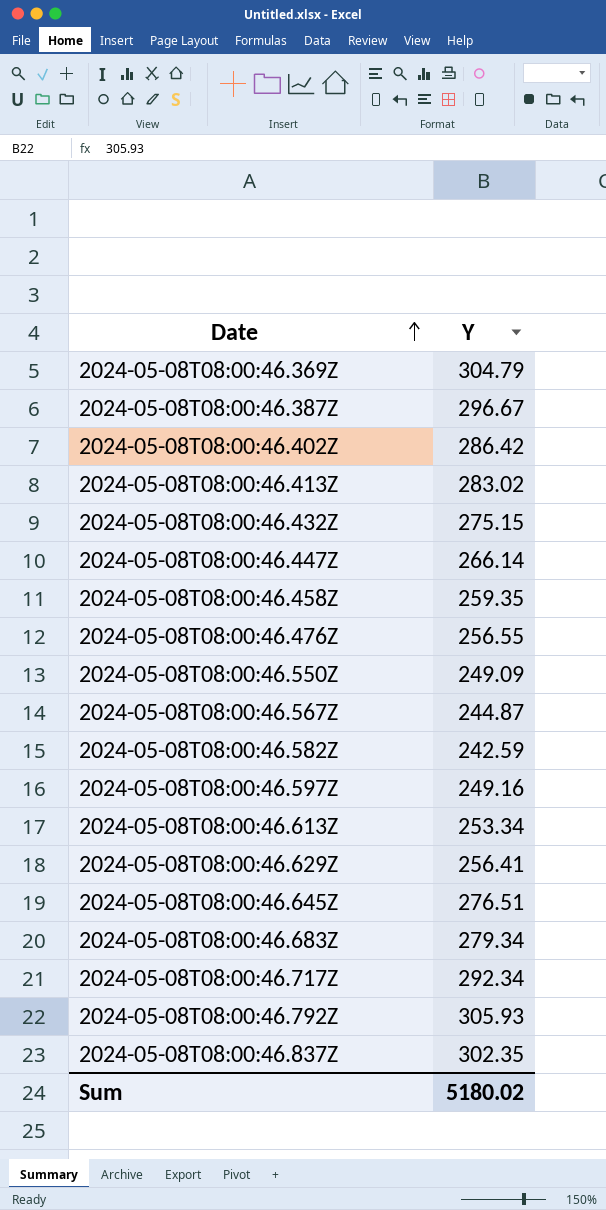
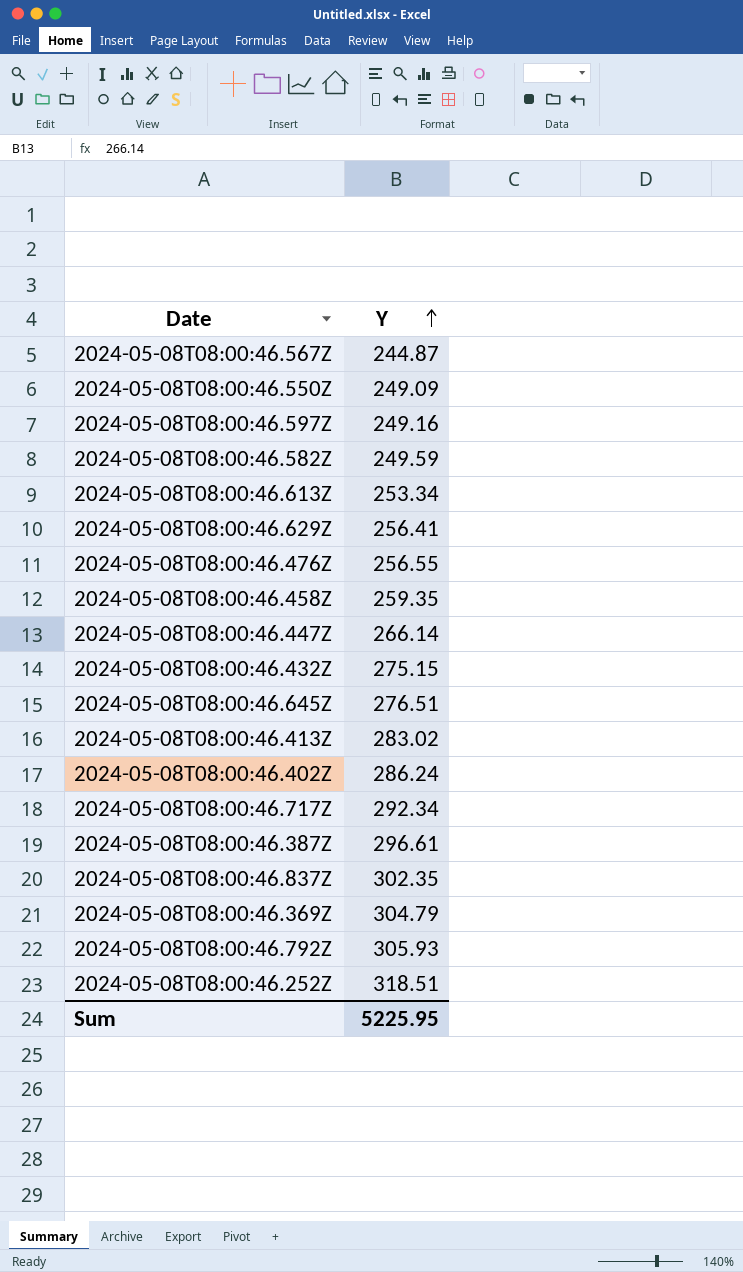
row order: Date ascending -> Y ascending
row 2024-05-08T08:00:46.683Z: 279.34 -> none
2024-05-08T08:00:46.582Z | Y: 242.59 -> 249.59
2024-05-08T08:00:46.402Z | Y: 286.42 -> 286.24
2024-05-08T08:00:46.387Z | Y: 296.67 -> 296.61
row 2024-05-08T08:00:46.252Z: none -> 318.51
Sum | Y: 5180.02 -> 5225.95

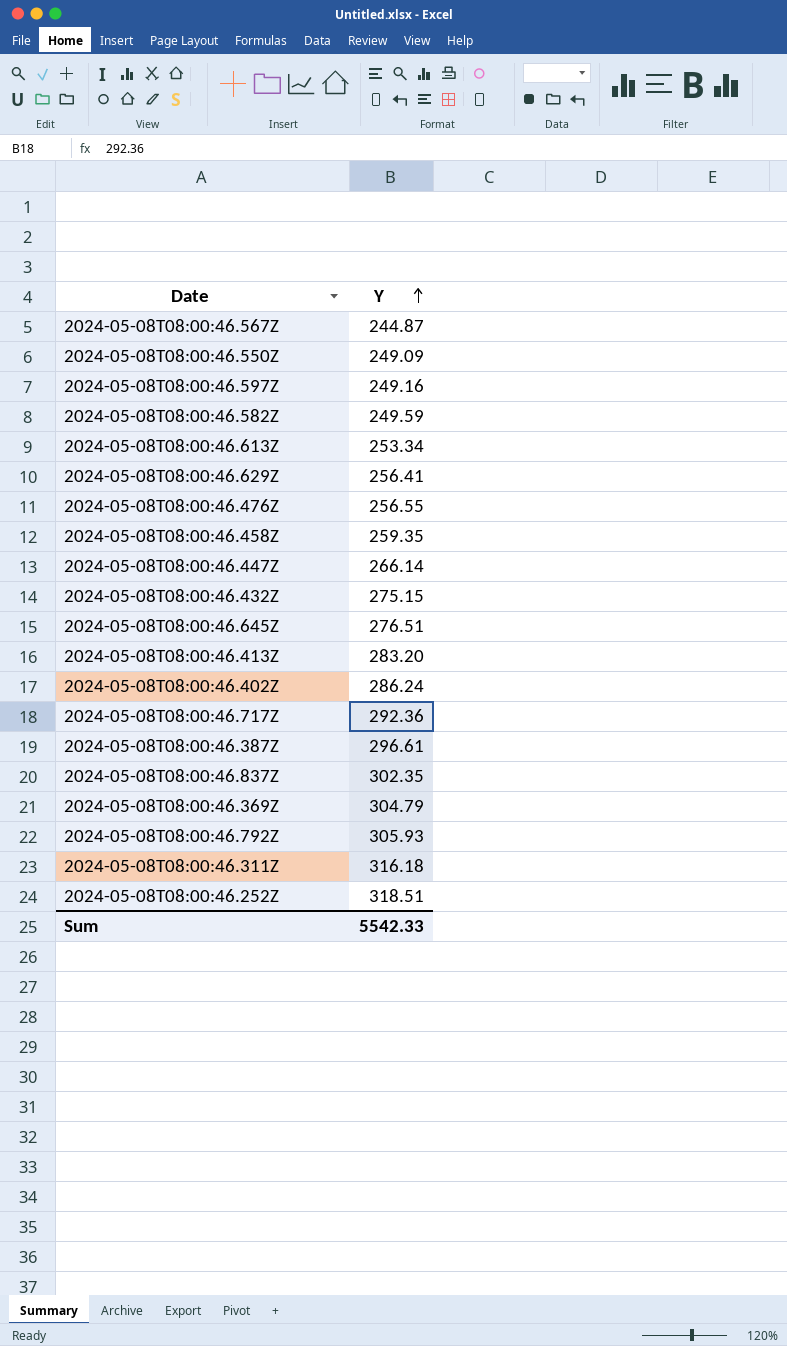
2024-05-08T08:00:46.413Z | Y: 283.02 -> 283.20
2024-05-08T08:00:46.717Z | Y: 292.34 -> 292.36
row 2024-05-08T08:00:46.311Z: none -> 316.18
Sum | Y: 5225.95 -> 5542.33

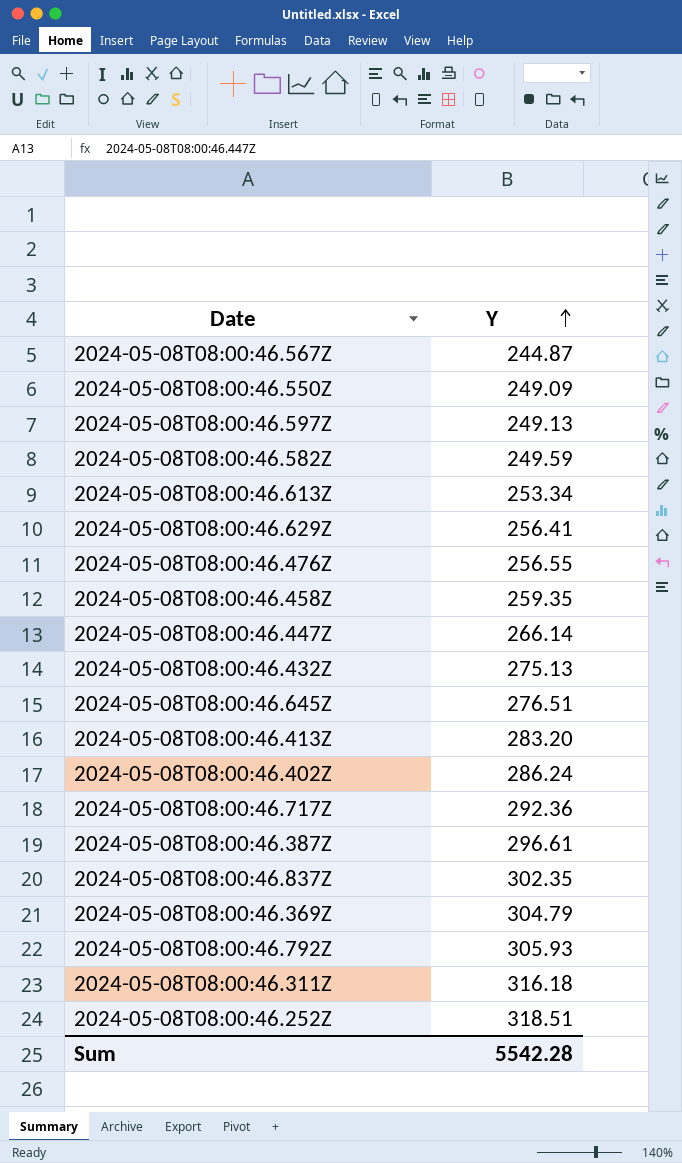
2024-05-08T08:00:46.597Z | Y: 249.16 -> 249.13
2024-05-08T08:00:46.432Z | Y: 275.15 -> 275.13
Sum | Y: 5542.33 -> 5542.28

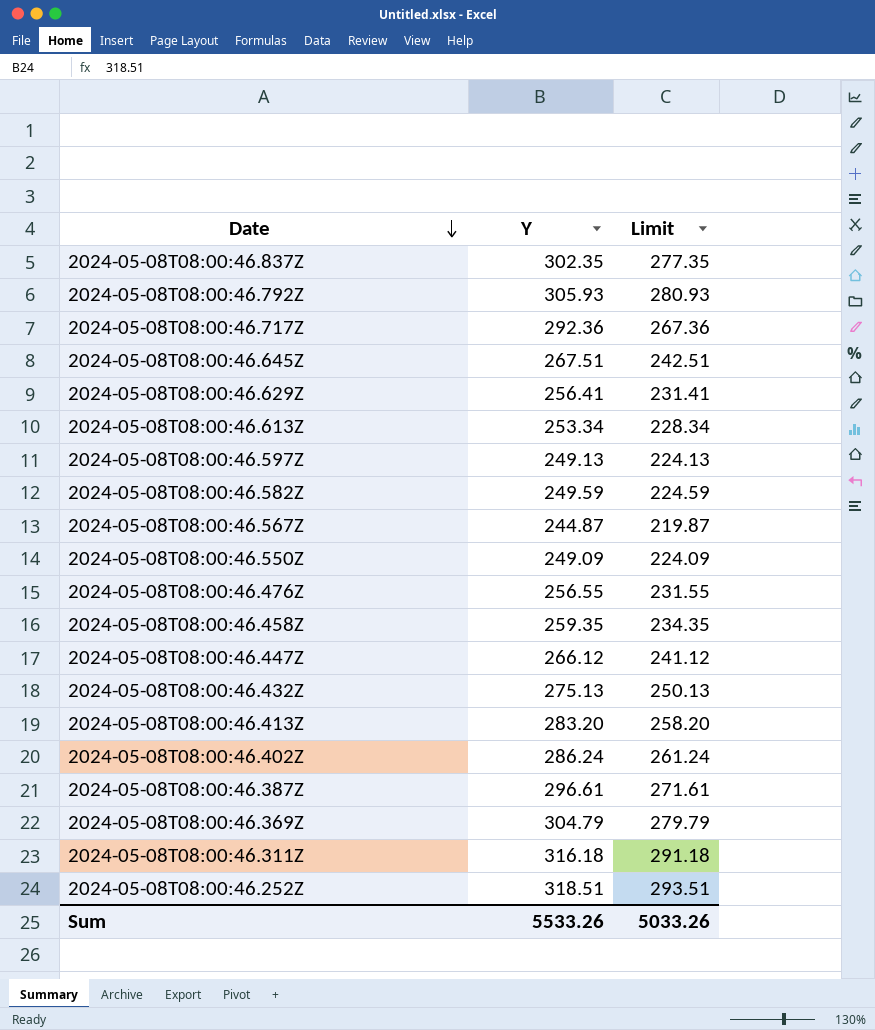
row order: Y ascending -> Date descending
column Limit | formula: none -> [Y] - 25
2024-05-08T08:00:46.645Z | Y: 276.51 -> 267.51
2024-05-08T08:00:46.447Z | Y: 266.14 -> 266.12
Sum | Y: 5542.28 -> 5533.26

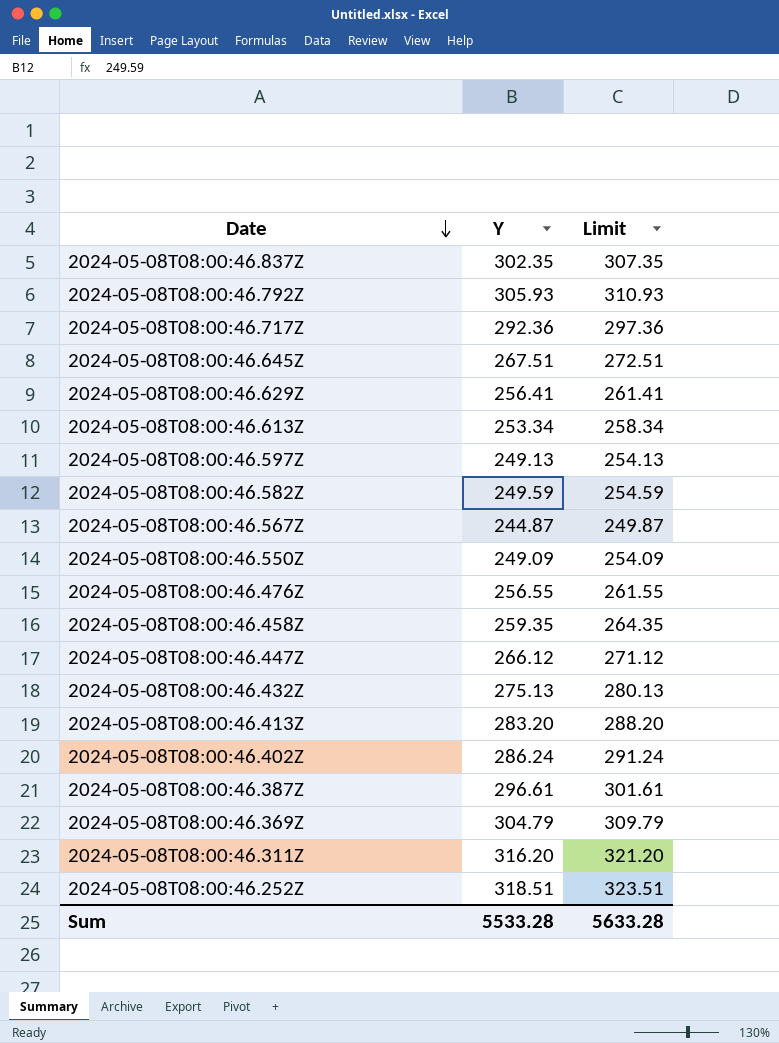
column Limit | formula: [Y] - 25 -> [Y] + 5
2024-05-08T08:00:46.311Z | Y: 316.18 -> 316.20
Sum | Y: 5533.26 -> 5533.28
Sum | Limit: 5033.26 -> 5633.28

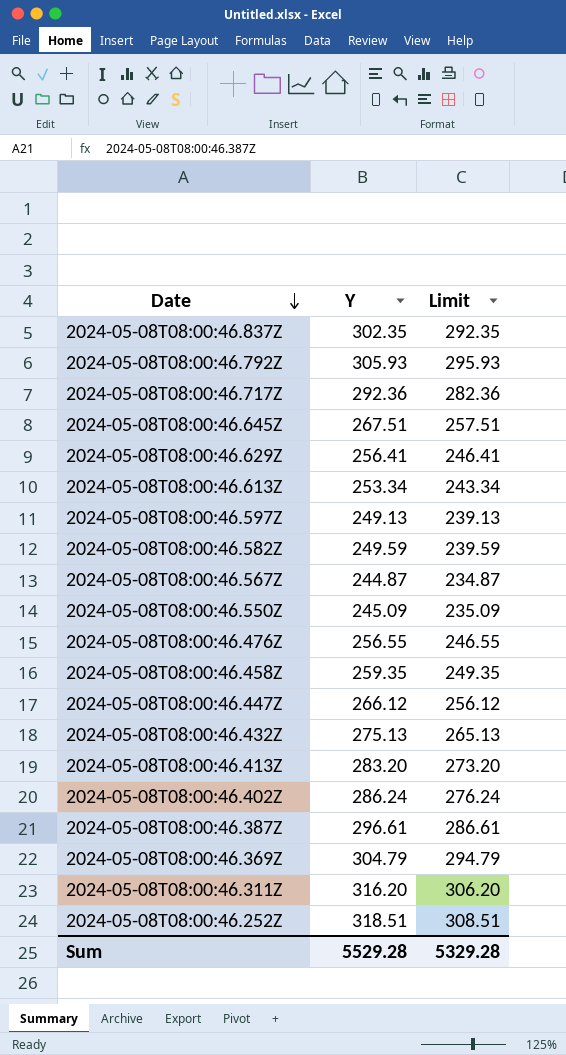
column Limit | formula: [Y] + 5 -> [Y] - 10
2024-05-08T08:00:46.550Z | Y: 249.09 -> 245.09
Sum | Y: 5533.28 -> 5529.28
Sum | Limit: 5633.28 -> 5329.28

